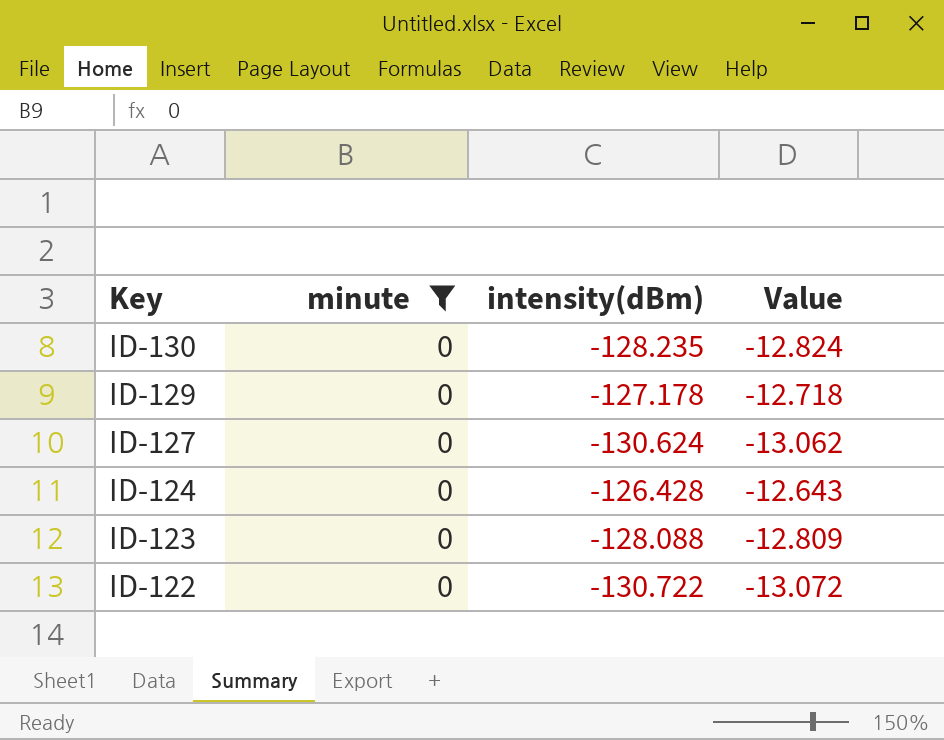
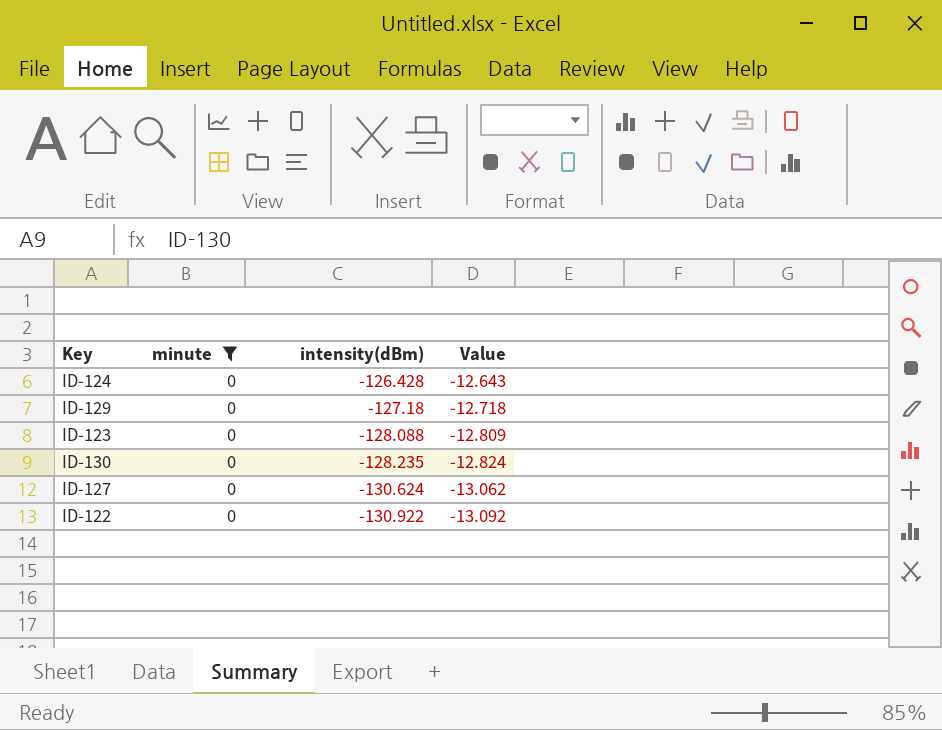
row order: Key descending -> intensity(dBm) descending
ID-129 | intensity(dBm): -127.178 -> -127.18
ID-122 | intensity(dBm): -130.722 -> -130.922
ID-122 | Value: -13.072 -> -13.092

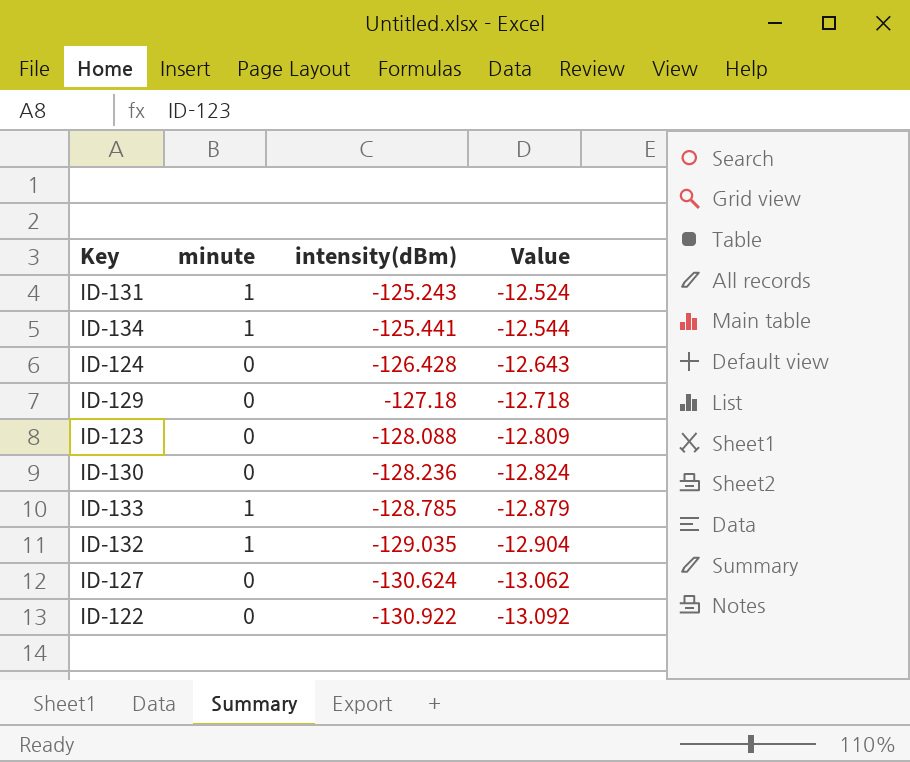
filter: minute = 0 -> none
ID-130 | intensity(dBm): -128.235 -> -128.236

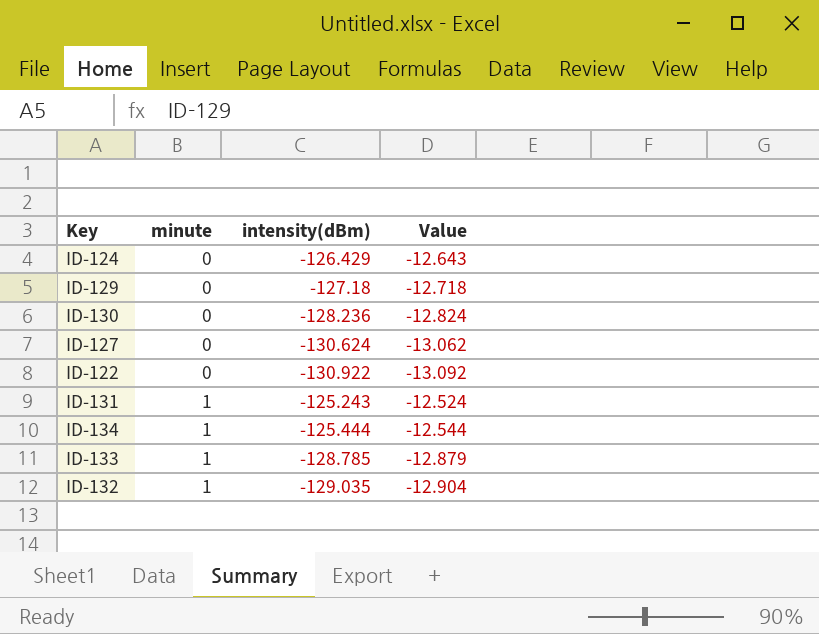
row order: intensity(dBm) descending -> minute ascending
row ID-123: 0 | -128.088 | -12.809 -> none
ID-124 | intensity(dBm): -126.428 -> -126.429
ID-134 | intensity(dBm): -125.441 -> -125.444

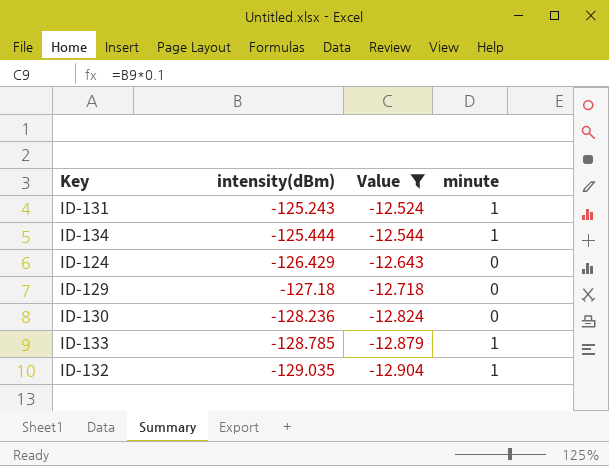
filter: none -> Value >= -12.904
row order: minute ascending -> intensity(dBm) descending
column minute | position: 2 -> 4

